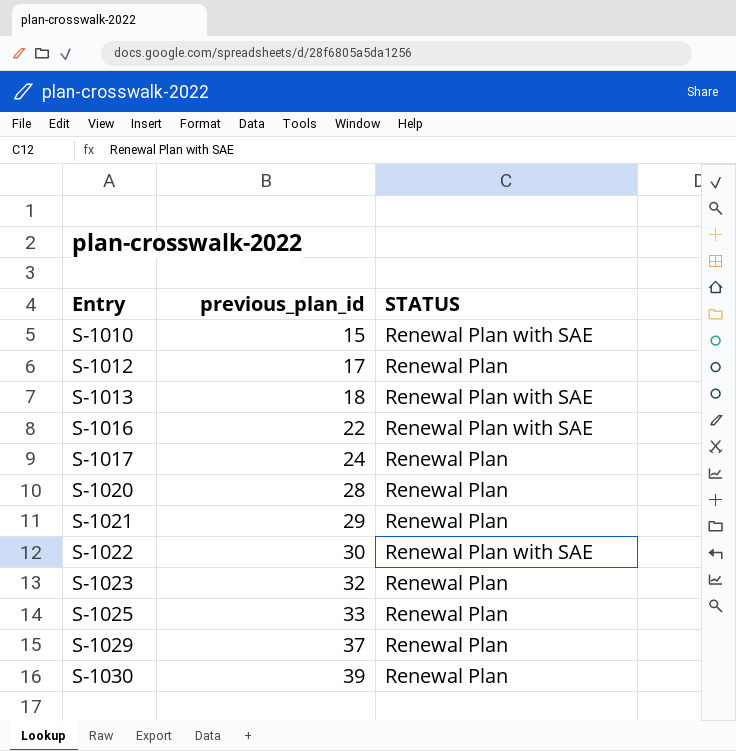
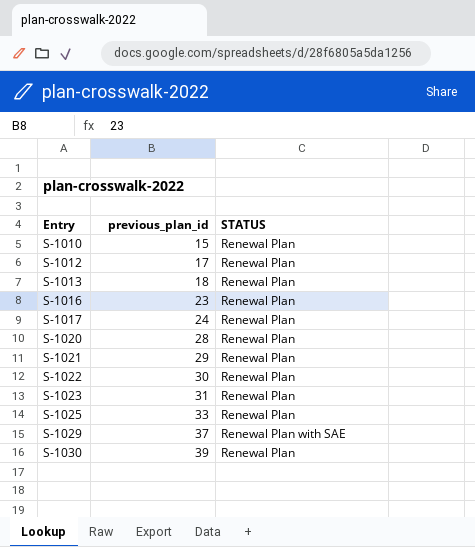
S-1010 | STATUS: Renewal Plan with SAE -> Renewal Plan
S-1013 | STATUS: Renewal Plan with SAE -> Renewal Plan
S-1016 | previous_plan_id: 22 -> 23
S-1016 | STATUS: Renewal Plan with SAE -> Renewal Plan
S-1022 | STATUS: Renewal Plan with SAE -> Renewal Plan
S-1023 | previous_plan_id: 32 -> 31
S-1029 | STATUS: Renewal Plan -> Renewal Plan with SAE

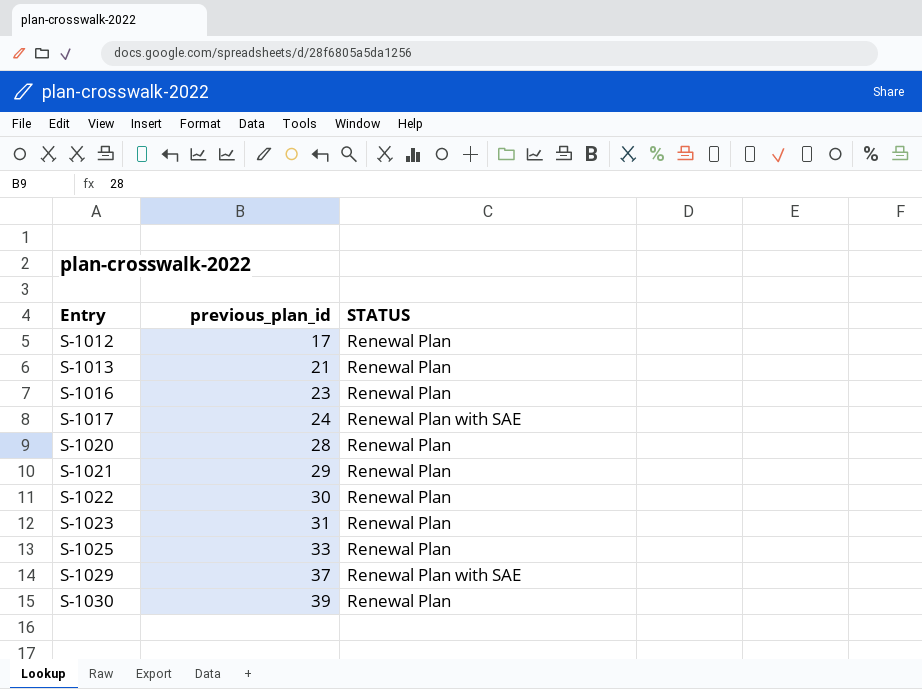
row S-1010: 15 | Renewal Plan -> none
S-1013 | previous_plan_id: 18 -> 21
S-1017 | STATUS: Renewal Plan -> Renewal Plan with SAE

